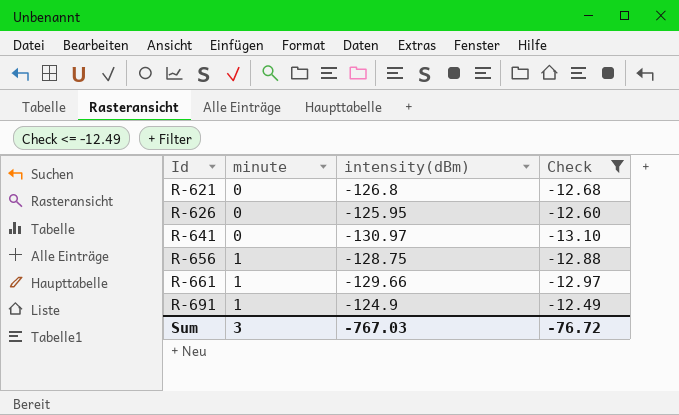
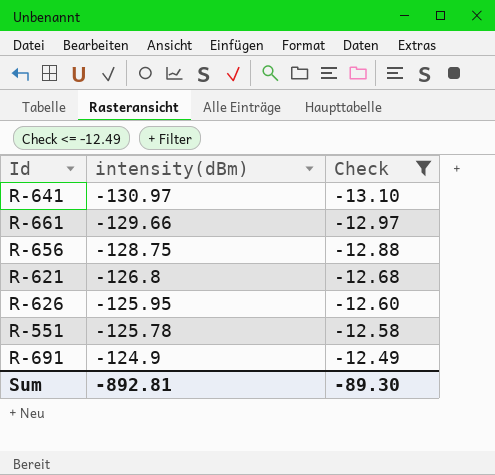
row order: Id ascending -> intensity(dBm) ascending
column minute | position: 2 -> none
row R-551: none -> -125.78 | -12.58
Sum | intensity(dBm): -767.03 -> -892.81
Sum | Check: -76.72 -> -89.30

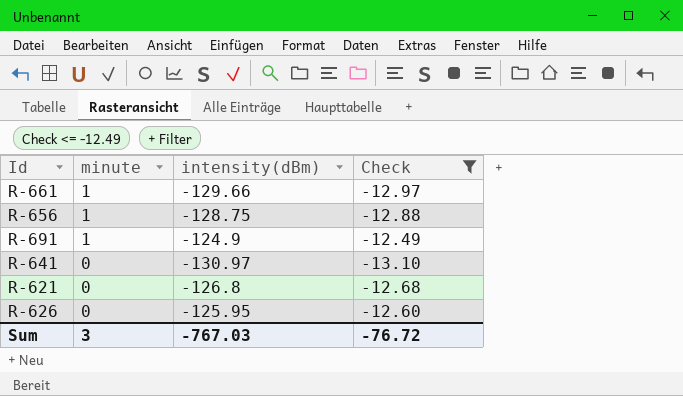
row order: intensity(dBm) ascending -> minute descending
column minute | position: none -> 2
row R-551: -125.78 | -12.58 -> none
Sum | intensity(dBm): -892.81 -> -767.03
Sum | Check: -89.30 -> -76.72

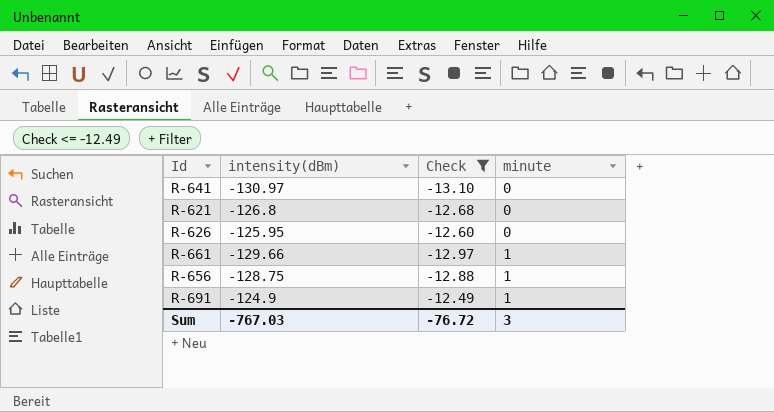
row order: minute descending -> minute ascending
column minute | position: 2 -> 4

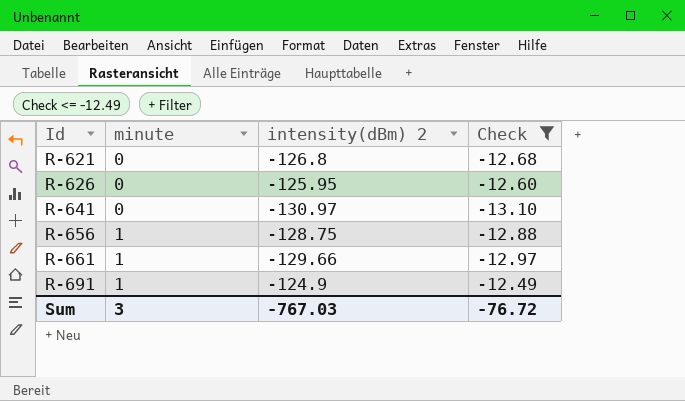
row order: minute ascending -> Id ascending
column minute | position: 4 -> 2
column name: intensity(dBm) -> intensity(dBm) 2

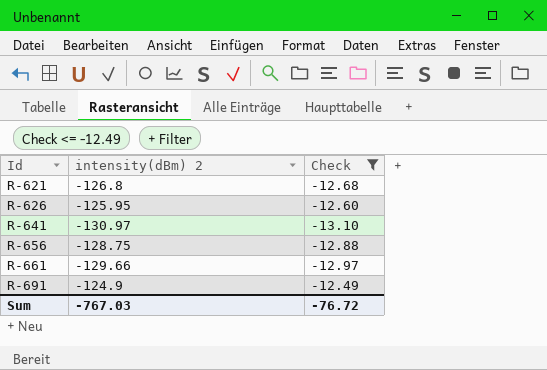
column minute | position: 2 -> none

